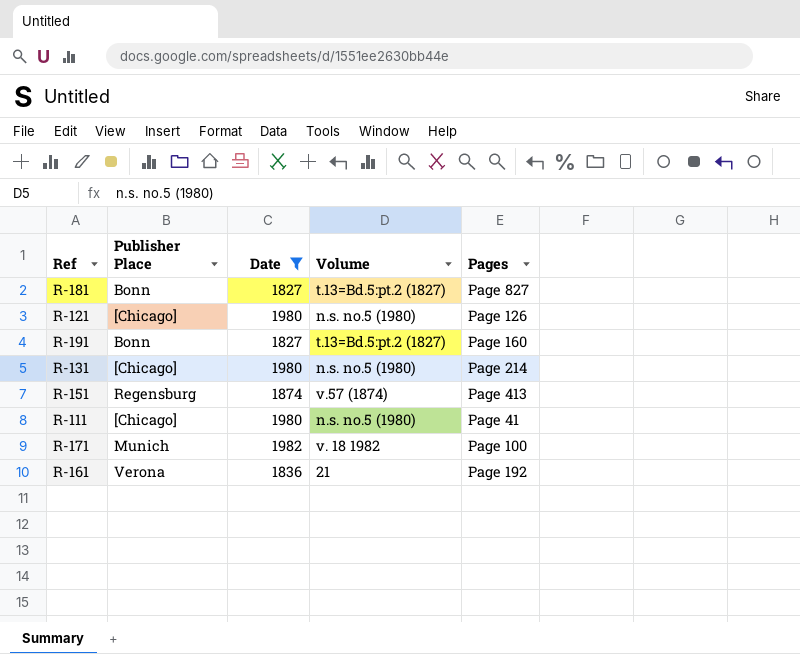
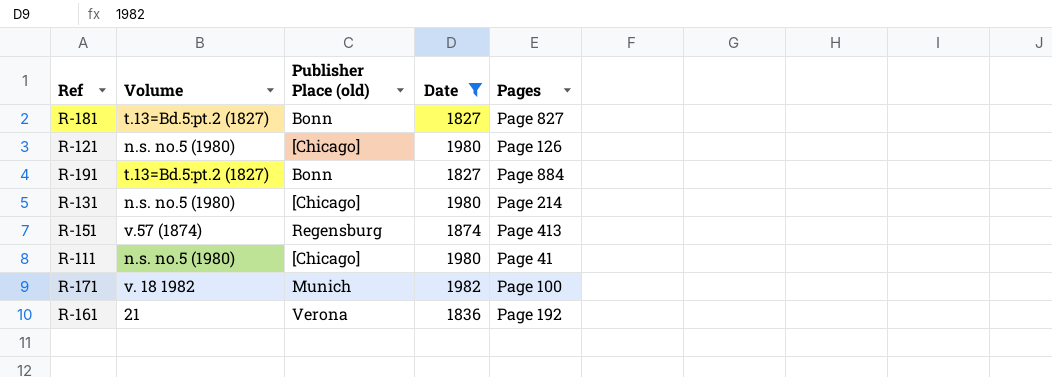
column Volume | position: 4 -> 2
column name: Publisher Place -> Publisher Place (old)
R-191 | Pages: Page 160 -> Page 884

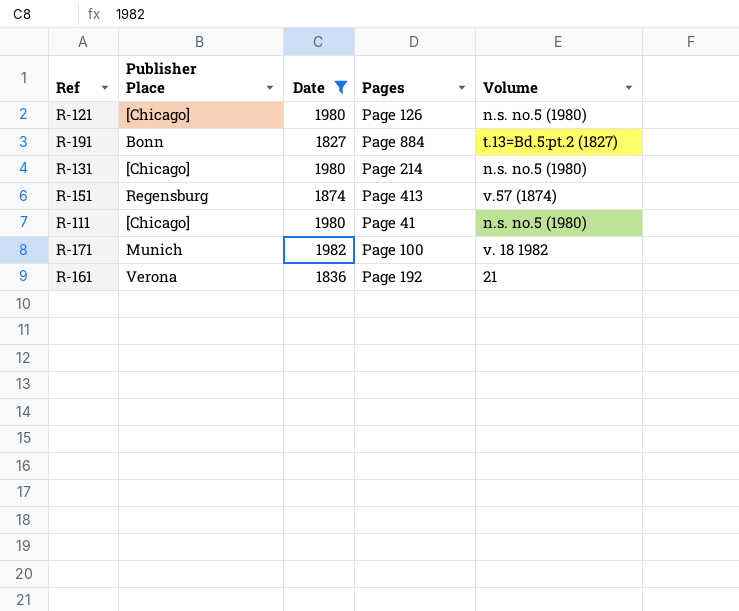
column name: Publisher Place (old) -> Publisher Place
column Volume | position: 2 -> 5
row R-181: t.13=Bd.5:pt.2 (1827) | Bonn | 1827 | Page 827 -> none

